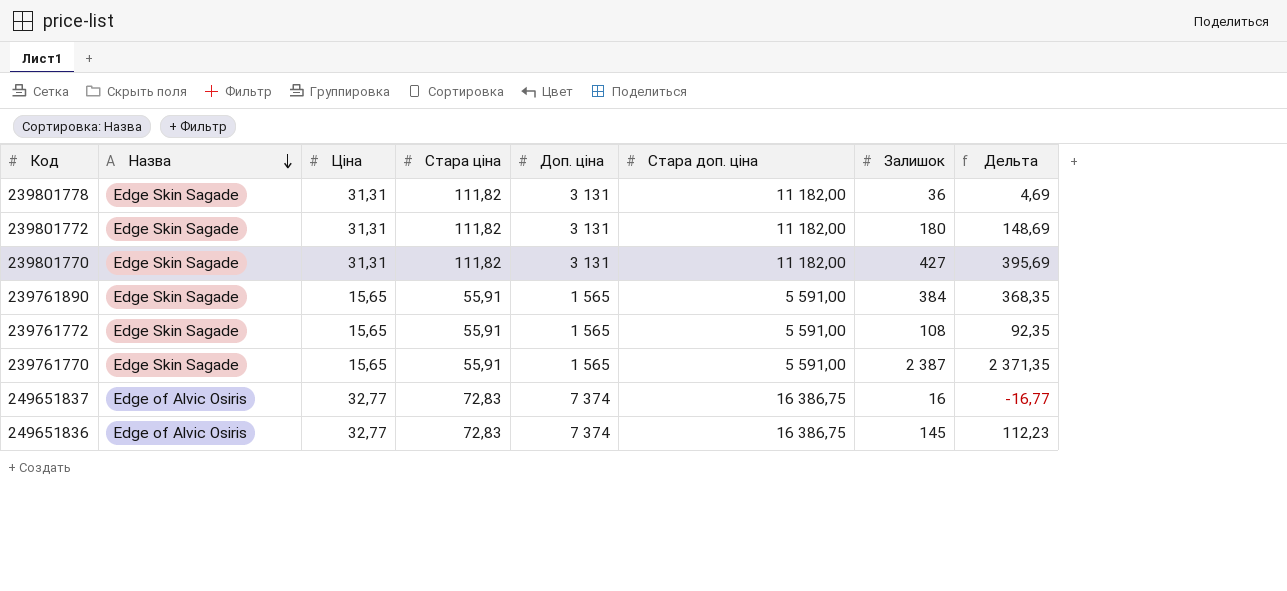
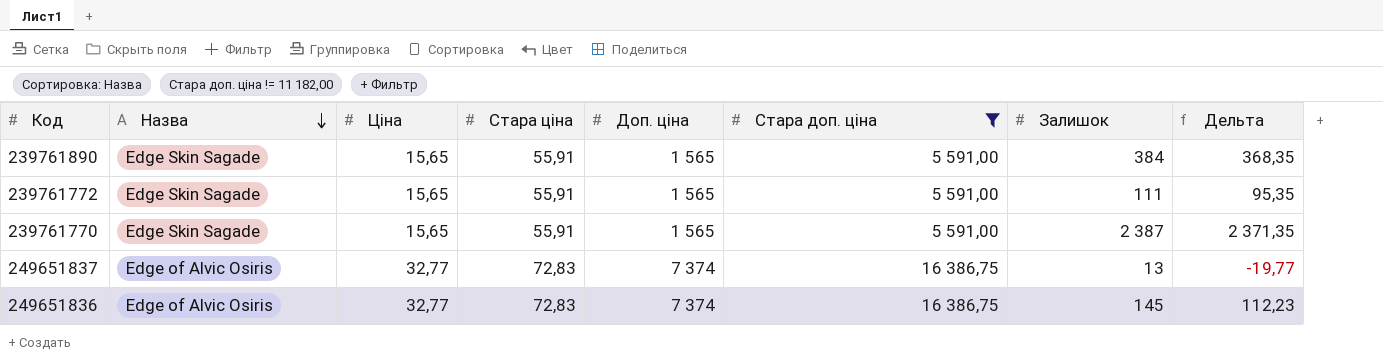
filter: none -> Стара доп. ціна != 11 182,00
239761772 | Залишок: 108 -> 111
239761772 | Дельта: 92,35 -> 95,35
249651837 | Залишок: 16 -> 13
249651837 | Дельта: -16,77 -> -19,77

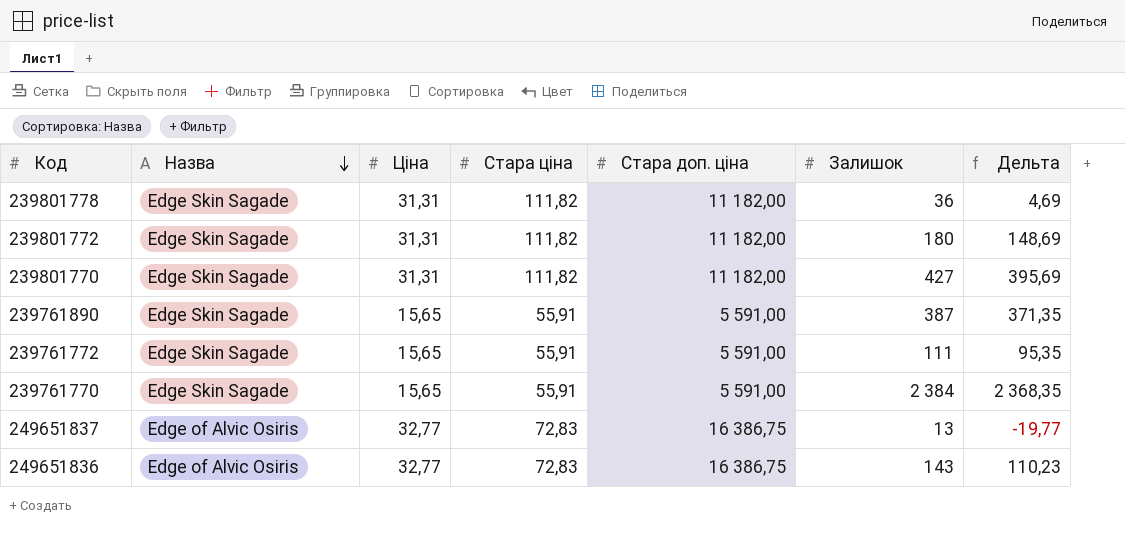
filter: Стара доп. ціна != 11 182,00 -> none
column Доп. ціна | position: 5 -> none
239761890 | Залишок: 384 -> 387
239761890 | Дельта: 368,35 -> 371,35
239761770 | Залишок: 2 387 -> 2 384
239761770 | Дельта: 2 371,35 -> 2 368,35
249651836 | Залишок: 145 -> 143
249651836 | Дельта: 112,23 -> 110,23

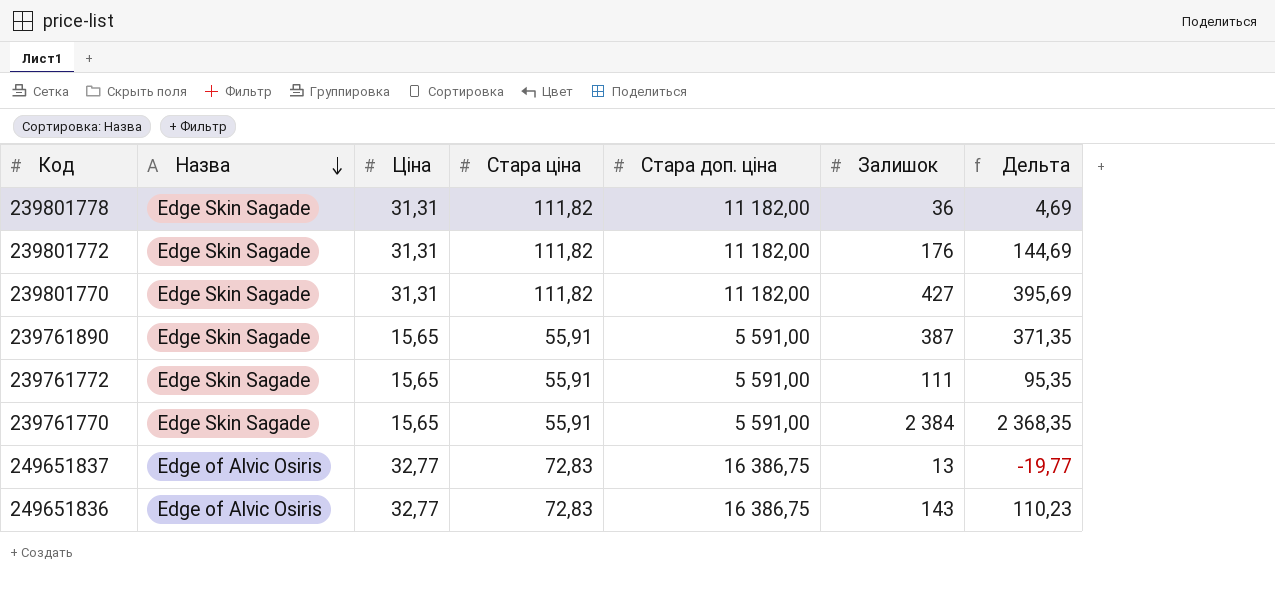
239801772 | Залишок: 180 -> 176
239801772 | Дельта: 148,69 -> 144,69

